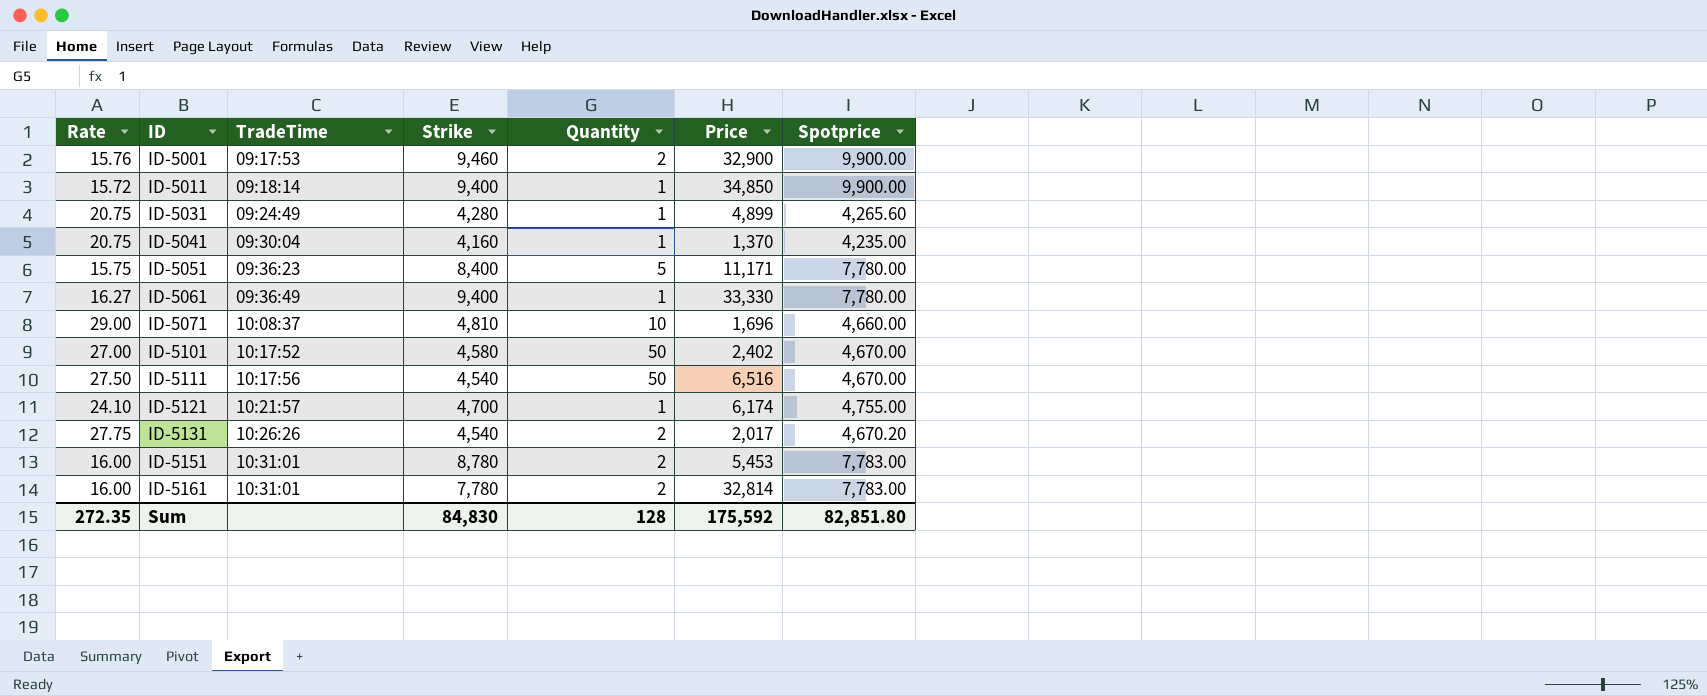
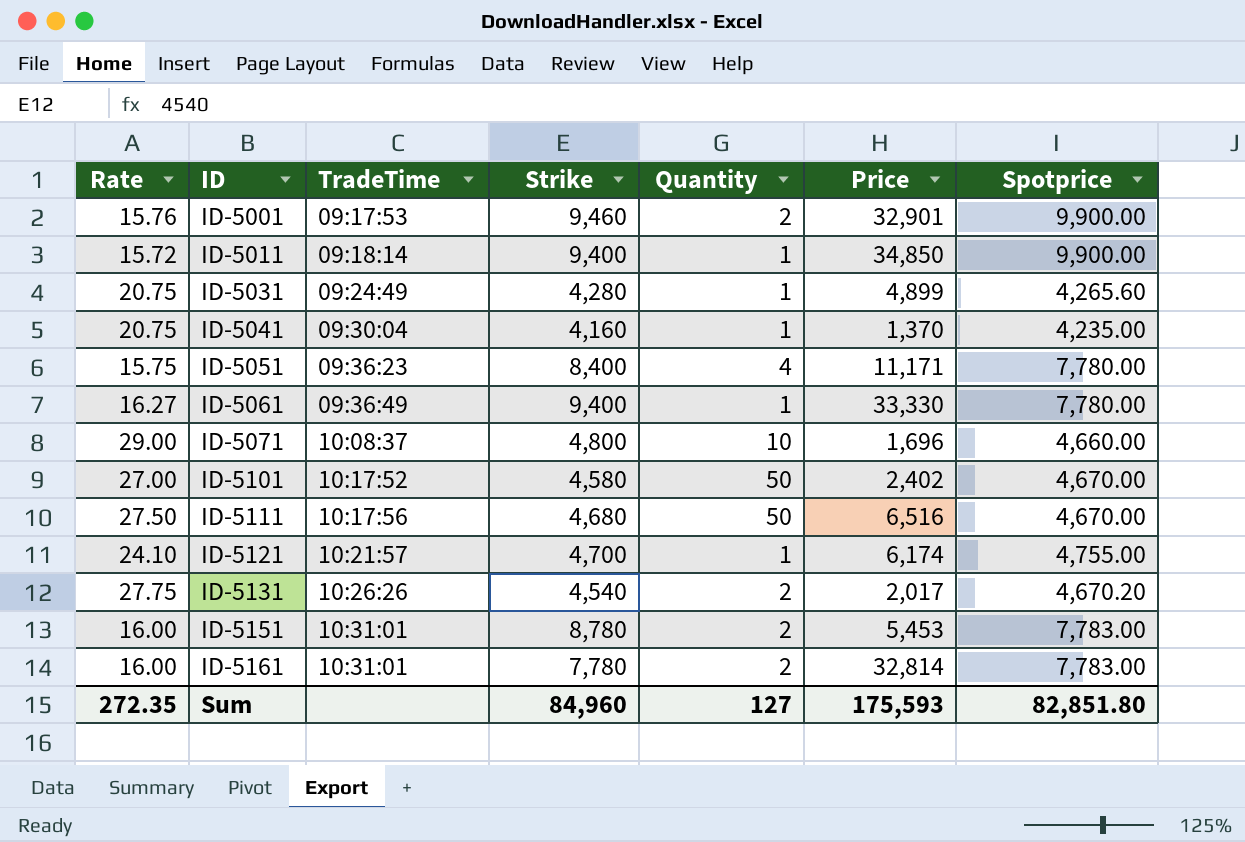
ID-5001 | Price: 32,900 -> 32,901
ID-5051 | Quantity: 5 -> 4
ID-5071 | Strike: 4,810 -> 4,800
ID-5111 | Strike: 4,540 -> 4,680
Sum | Strike: 84,830 -> 84,960
Sum | Quantity: 128 -> 127
Sum | Price: 175,592 -> 175,593

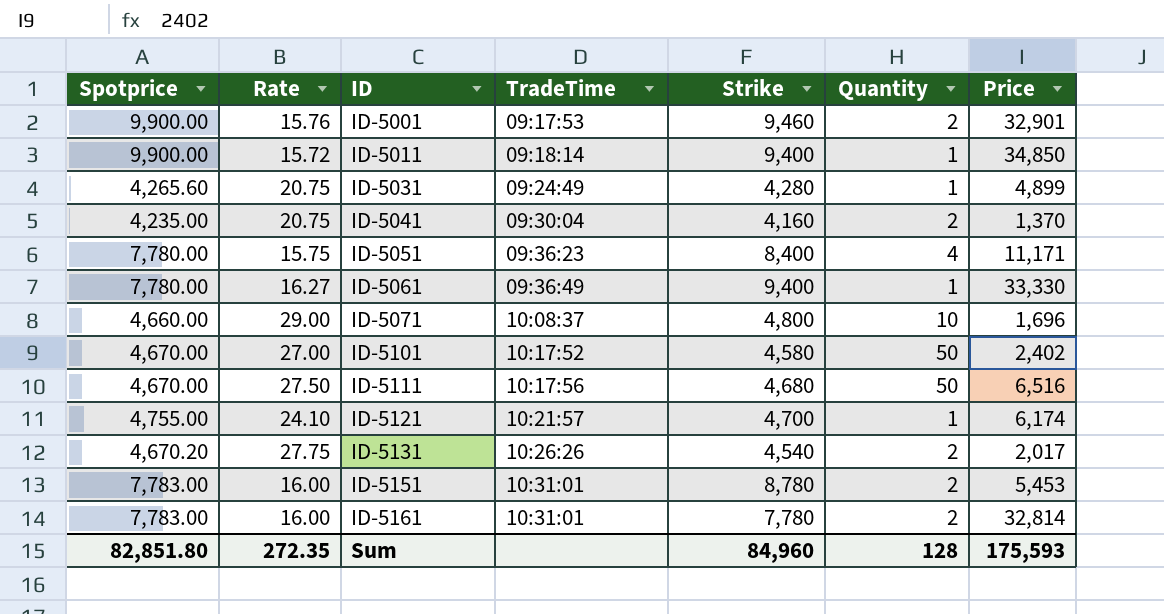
column Spotprice | position: 7 -> 1
ID-5041 | Quantity: 1 -> 2
Sum | Quantity: 127 -> 128

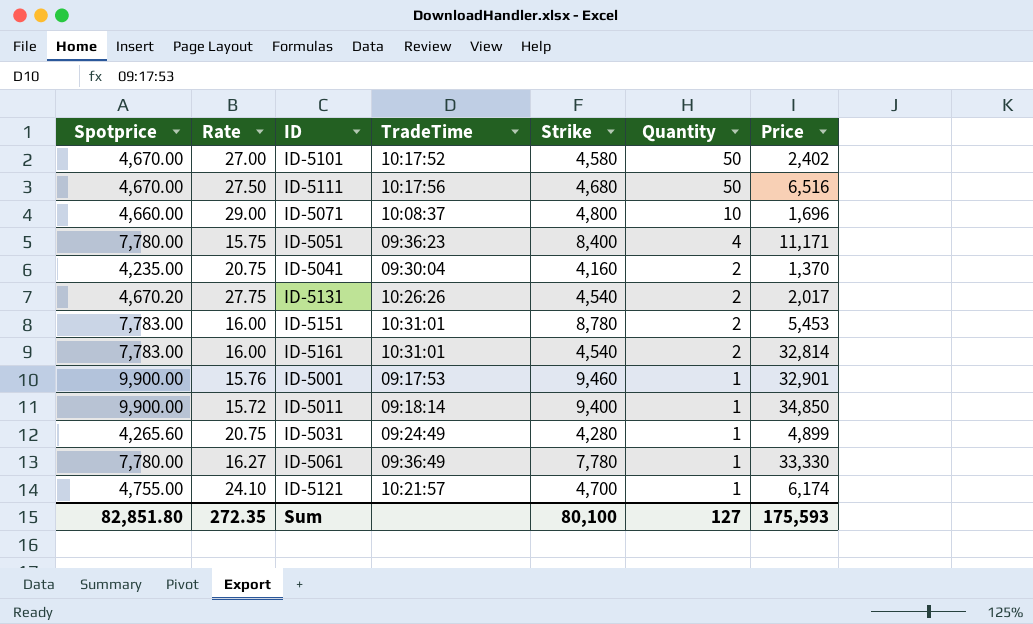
row order: ID ascending -> Quantity descending
ID-5161 | Strike: 7,780 -> 4,540
ID-5001 | Quantity: 2 -> 1
ID-5061 | Strike: 9,400 -> 7,780
Sum | Strike: 84,960 -> 80,100
Sum | Quantity: 128 -> 127

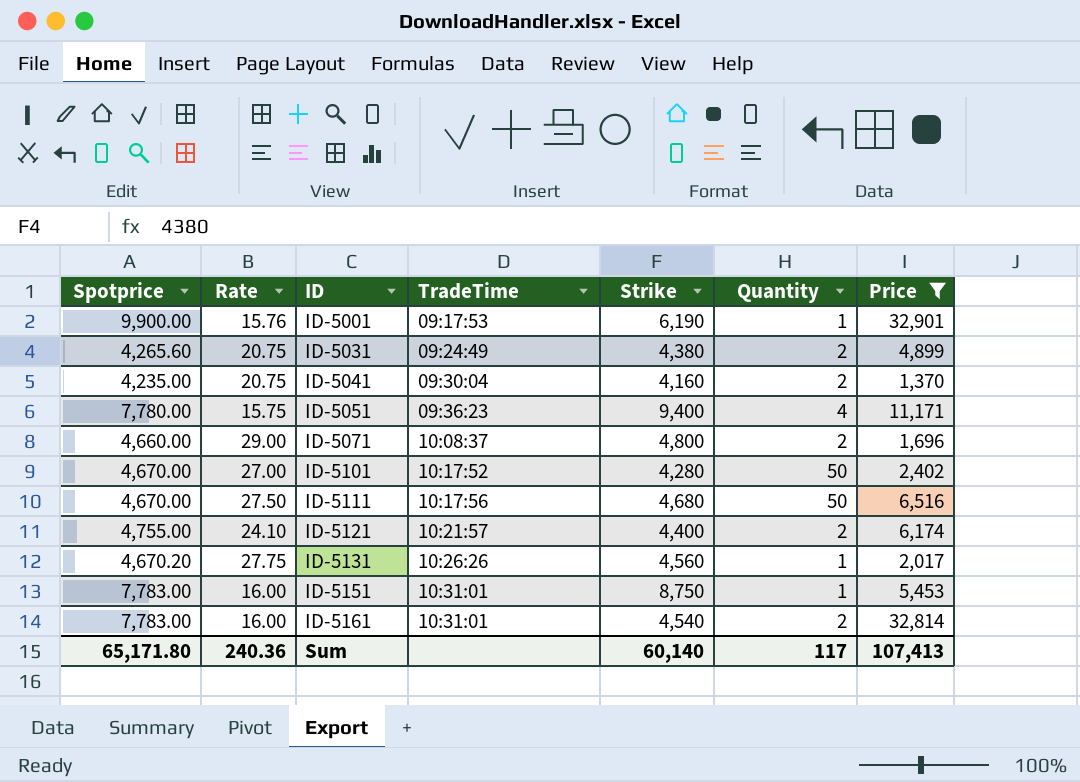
filter: none -> Price <= 32,901
row order: Quantity descending -> ID ascending
ID-5001 | Strike: 9,460 -> 6,190
ID-5031 | Strike: 4,280 -> 4,380
ID-5031 | Quantity: 1 -> 2
ID-5051 | Strike: 8,400 -> 9,400
ID-5071 | Quantity: 10 -> 2
ID-5101 | Strike: 4,580 -> 4,280
ID-5121 | Strike: 4,700 -> 4,400
ID-5121 | Quantity: 1 -> 2
ID-5131 | Strike: 4,540 -> 4,560
ID-5131 | Quantity: 2 -> 1
ID-5151 | Strike: 8,780 -> 8,750
ID-5151 | Quantity: 2 -> 1
Sum | Spotprice: 82,851.80 -> 65,171.80
Sum | Rate: 272.35 -> 240.36
Sum | Strike: 80,100 -> 60,140
Sum | Quantity: 127 -> 117
Sum | Price: 175,593 -> 107,413

